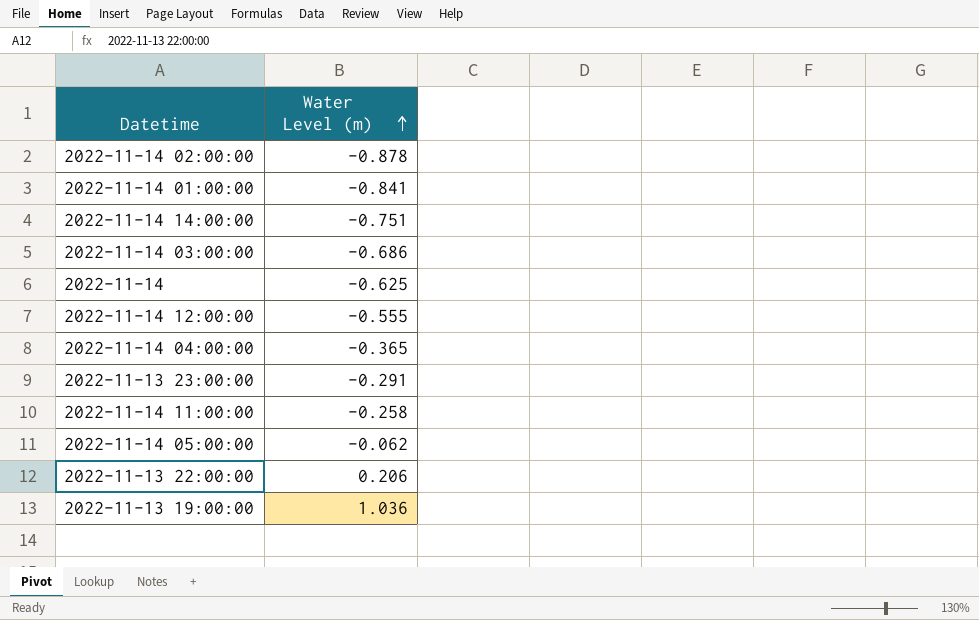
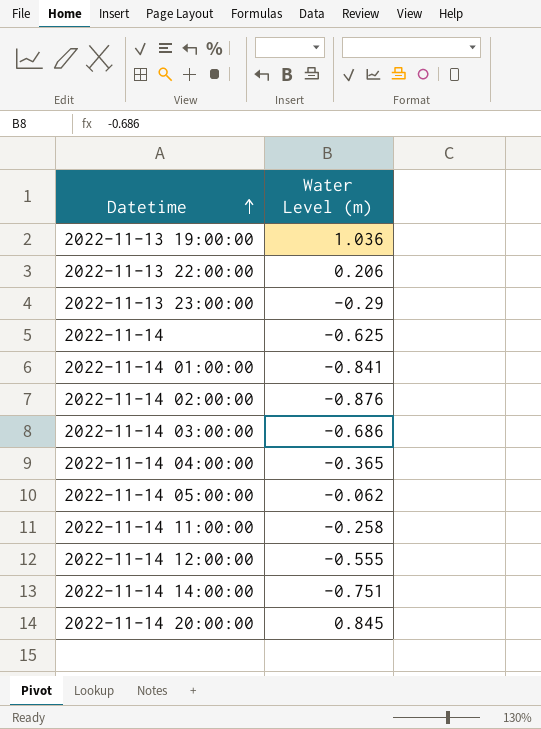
row order: Water Level (m) ascending -> Datetime ascending
2022-11-13 23:00:00 | Water Level (m): -0.291 -> -0.29
2022-11-14 02:00:00 | Water Level (m): -0.878 -> -0.876
row 2022-11-14 20:00:00: none -> 0.845

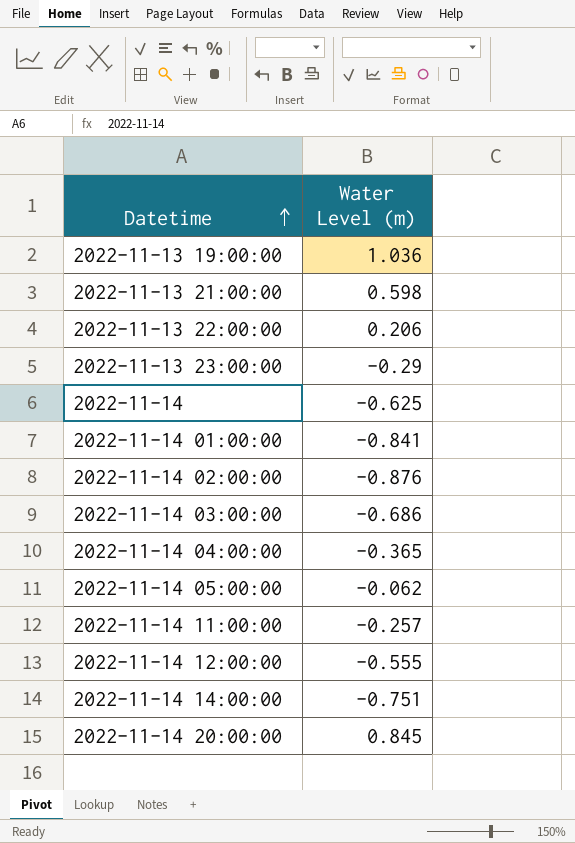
row 2022-11-13 21:00:00: none -> 0.598
2022-11-14 11:00:00 | Water Level (m): -0.258 -> -0.257

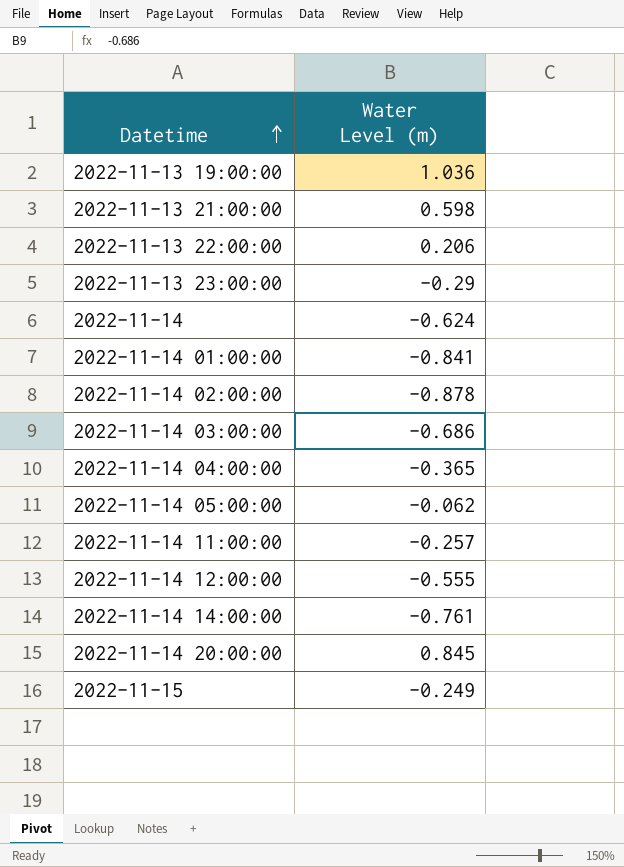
2022-11-14 | Water Level (m): -0.625 -> -0.624
2022-11-14 02:00:00 | Water Level (m): -0.876 -> -0.878
2022-11-14 14:00:00 | Water Level (m): -0.751 -> -0.761
row 2022-11-15: none -> -0.249

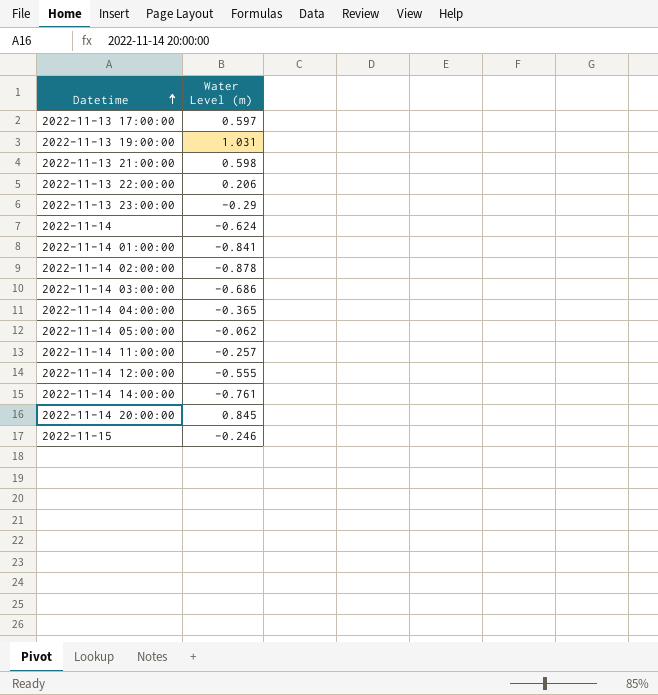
row 2022-11-13 17:00:00: none -> 0.597
2022-11-13 19:00:00 | Water Level (m): 1.036 -> 1.031
2022-11-15 | Water Level (m): -0.249 -> -0.246

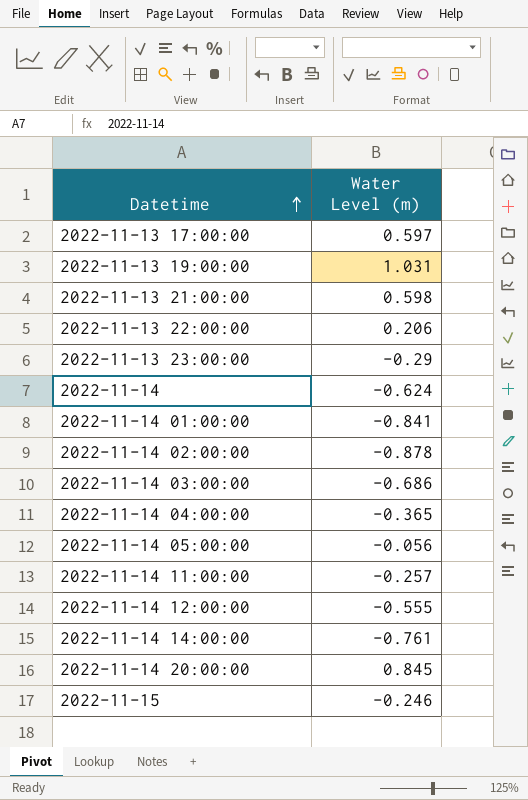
2022-11-14 05:00:00 | Water Level (m): -0.062 -> -0.056

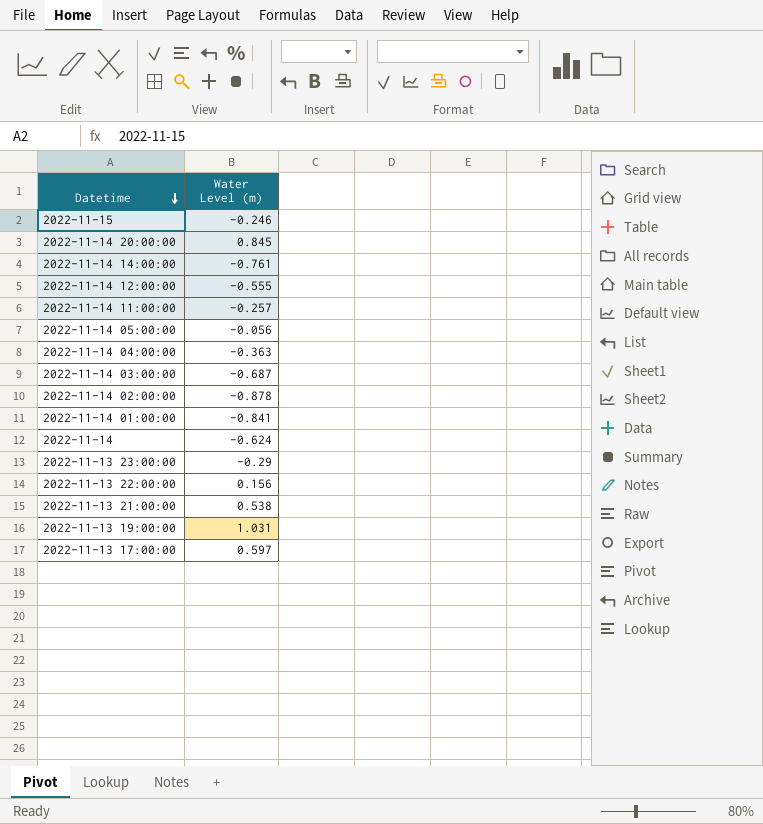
row order: Datetime ascending -> Datetime descending
2022-11-14 04:00:00 | Water Level (m): -0.365 -> -0.363
2022-11-14 03:00:00 | Water Level (m): -0.686 -> -0.687
2022-11-13 22:00:00 | Water Level (m): 0.206 -> 0.156
2022-11-13 21:00:00 | Water Level (m): 0.598 -> 0.538

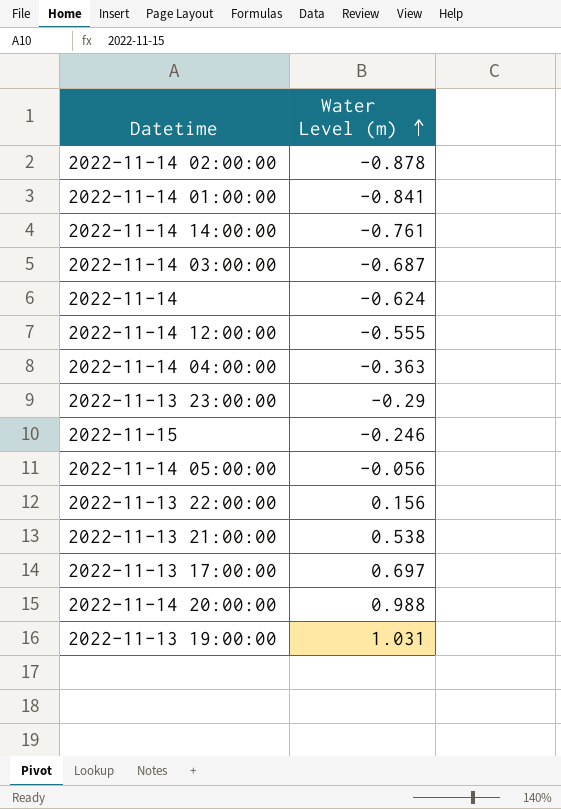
row order: Datetime descending -> Water Level (m) ascending
row 2022-11-14 11:00:00: -0.257 -> none
2022-11-13 17:00:00 | Water Level (m): 0.597 -> 0.697
2022-11-14 20:00:00 | Water Level (m): 0.845 -> 0.988

